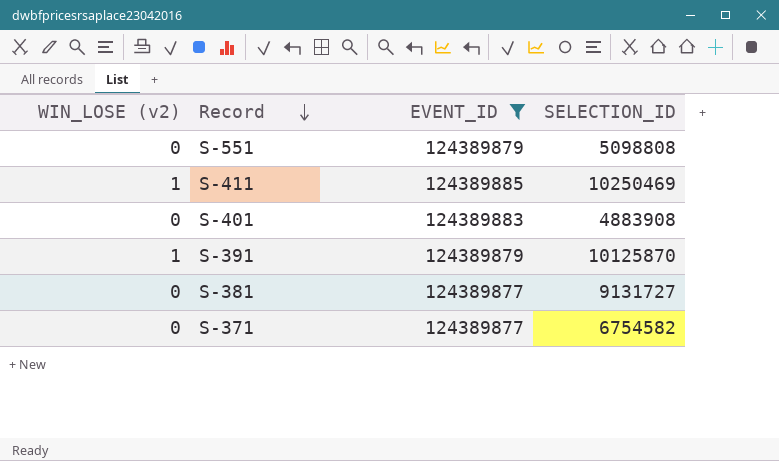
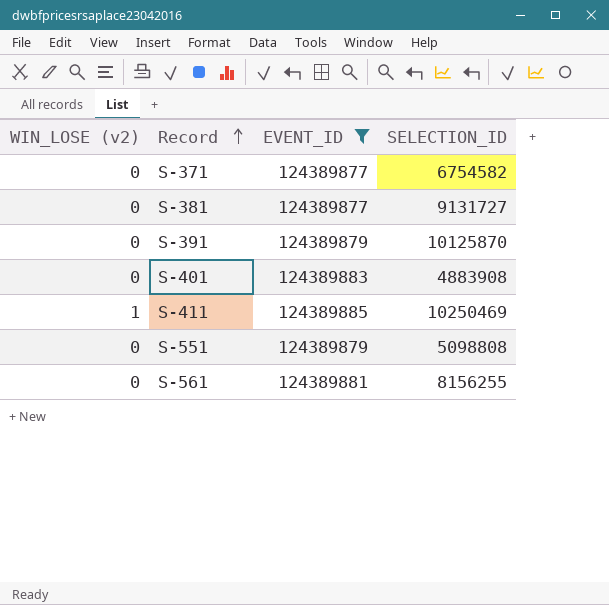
row order: Record descending -> Record ascending
S-391 | WIN_LOSE (v2): 1 -> 0
row S-561: none -> 0 | 124389881 | 8156255

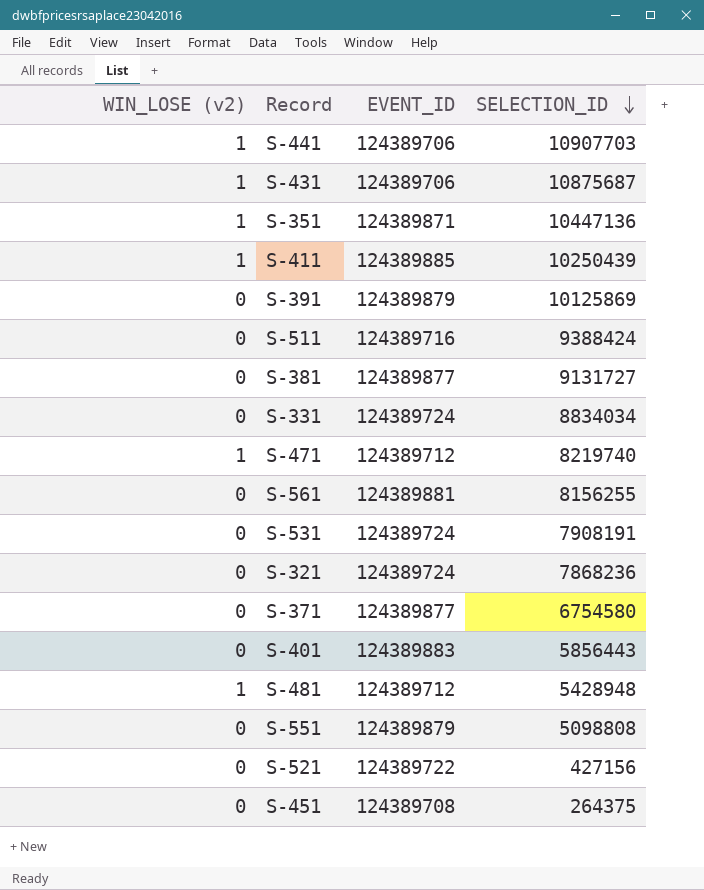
filter: EVENT_ID >= 124389877 -> none
row order: Record ascending -> SELECTION_ID descending
S-411 | SELECTION_ID: 10250469 -> 10250439
S-391 | SELECTION_ID: 10125870 -> 10125869
S-371 | SELECTION_ID: 6754582 -> 6754580
S-401 | SELECTION_ID: 4883908 -> 5856443

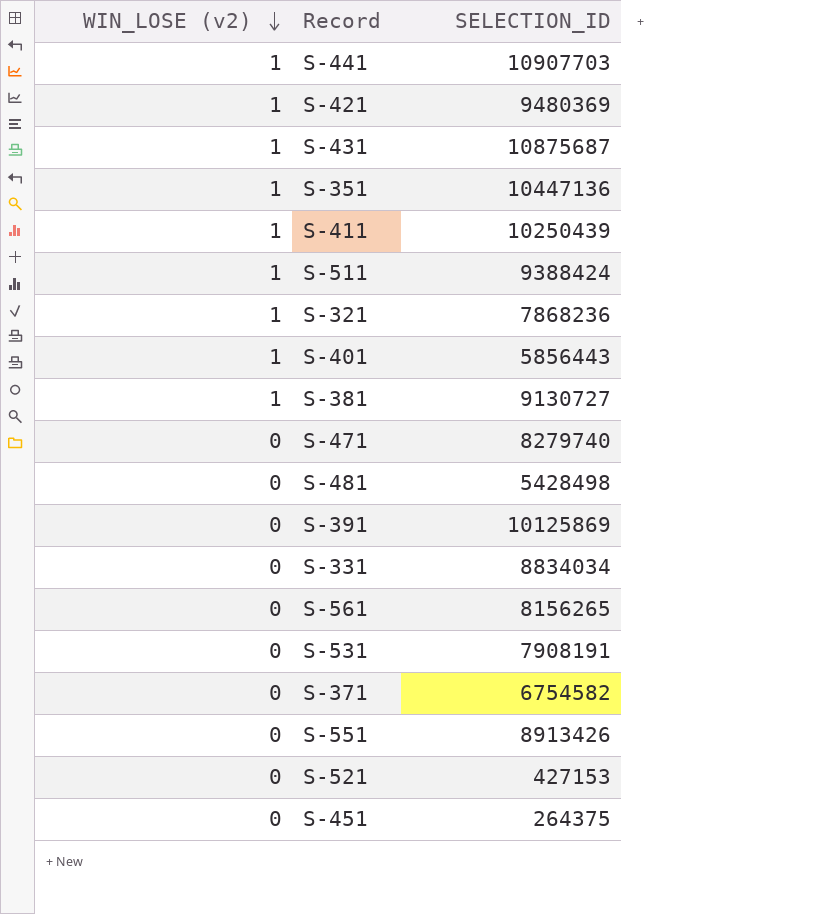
row order: SELECTION_ID descending -> WIN_LOSE (v2) descending
column EVENT_ID | position: 3 -> none
row S-421: none -> 1 | 9480369
S-511 | WIN_LOSE (v2): 0 -> 1
S-321 | WIN_LOSE (v2): 0 -> 1
S-401 | WIN_LOSE (v2): 0 -> 1
S-381 | WIN_LOSE (v2): 0 -> 1
S-381 | SELECTION_ID: 9131727 -> 9130727
S-471 | WIN_LOSE (v2): 1 -> 0
S-471 | SELECTION_ID: 8219740 -> 8279740
S-481 | WIN_LOSE (v2): 1 -> 0
S-481 | SELECTION_ID: 5428948 -> 5428498
S-561 | SELECTION_ID: 8156255 -> 8156265
S-371 | SELECTION_ID: 6754580 -> 6754582
S-551 | SELECTION_ID: 5098808 -> 8913426
S-521 | SELECTION_ID: 427156 -> 427153

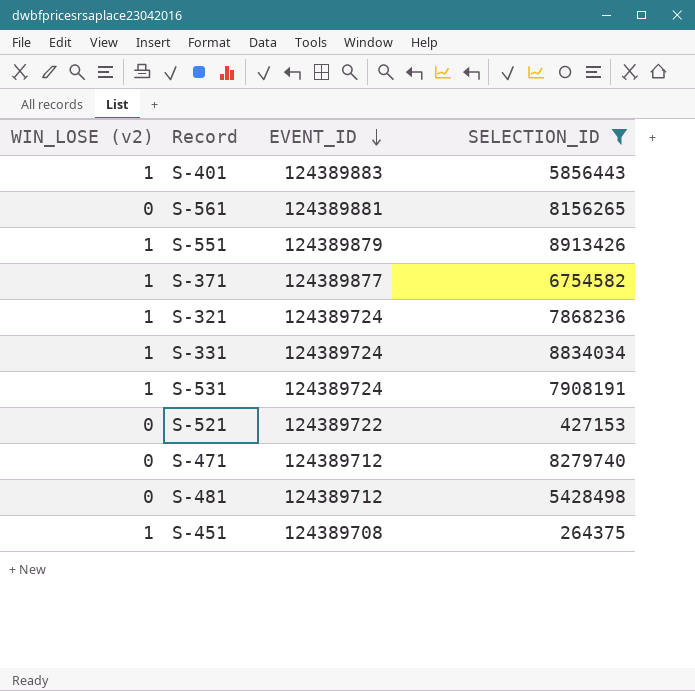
filter: none -> SELECTION_ID <= 8913426
row order: WIN_LOSE (v2) descending -> EVENT_ID descending
column EVENT_ID | position: none -> 3
S-551 | WIN_LOSE (v2): 0 -> 1
S-371 | WIN_LOSE (v2): 0 -> 1
S-331 | WIN_LOSE (v2): 0 -> 1
S-531 | WIN_LOSE (v2): 0 -> 1
S-451 | WIN_LOSE (v2): 0 -> 1

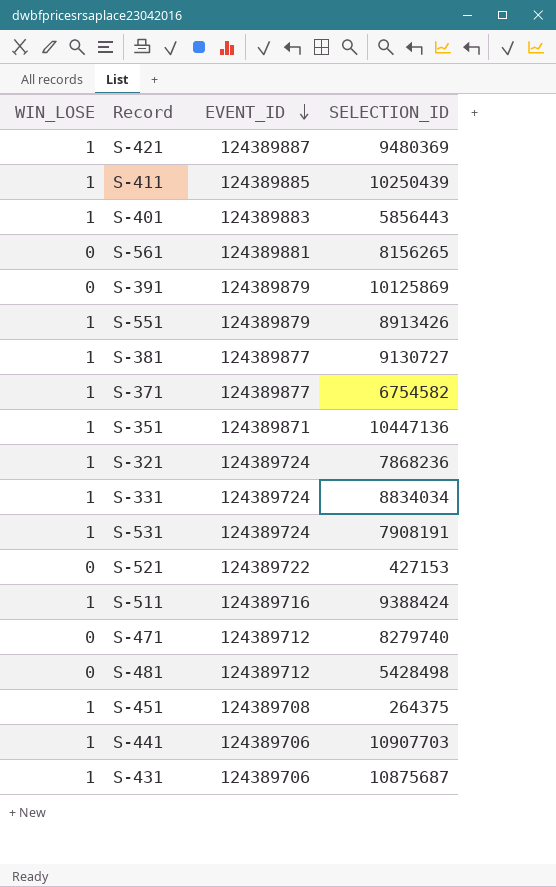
filter: SELECTION_ID <= 8913426 -> none
column name: WIN_LOSE (v2) -> WIN_LOSE

